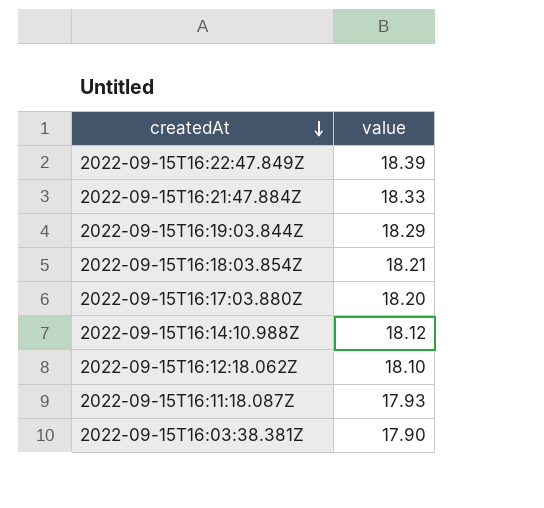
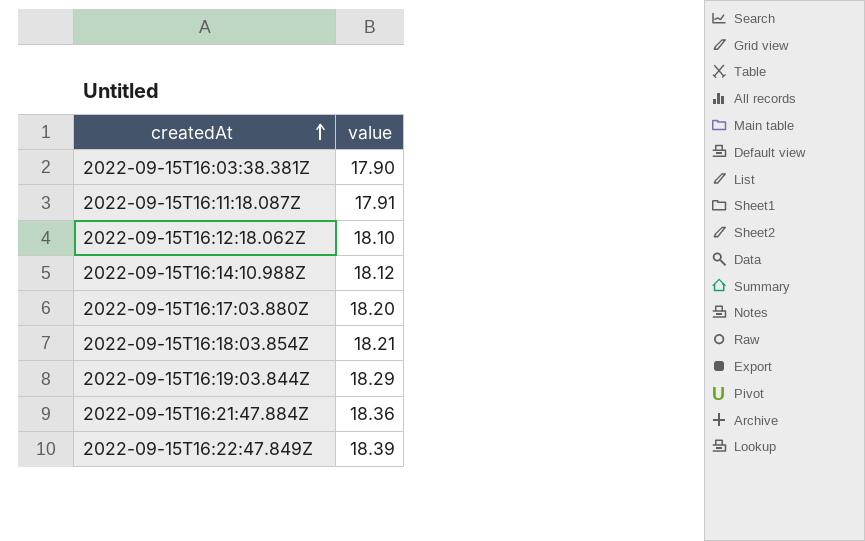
row order: createdAt descending -> createdAt ascending
2022-09-15T16:11:18.087Z | value: 17.93 -> 17.91
2022-09-15T16:21:47.884Z | value: 18.33 -> 18.36

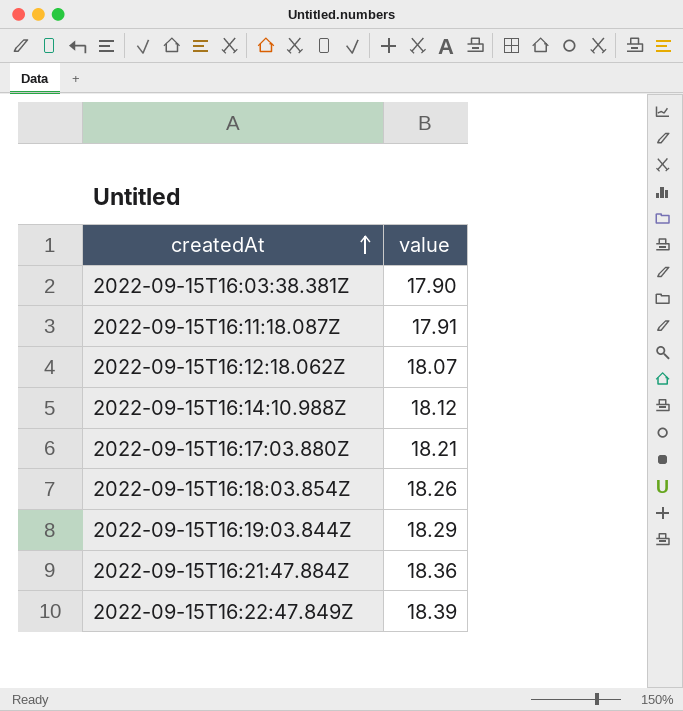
2022-09-15T16:12:18.062Z | value: 18.10 -> 18.07
2022-09-15T16:17:03.880Z | value: 18.20 -> 18.21
2022-09-15T16:18:03.854Z | value: 18.21 -> 18.26

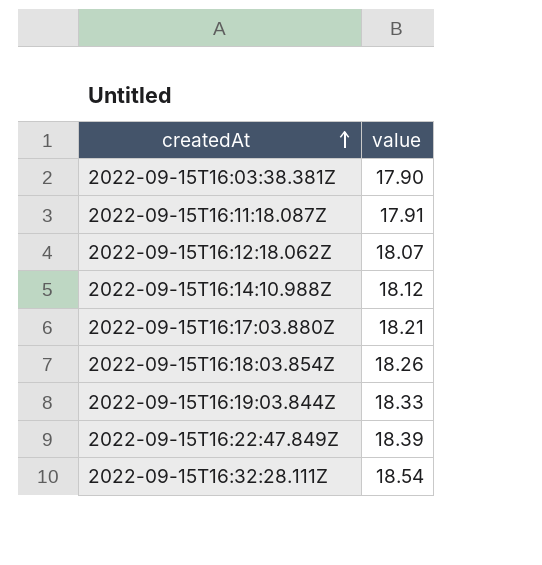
row 2022-09-15T16:21:47.884Z: 18.36 -> none
2022-09-15T16:19:03.844Z | value: 18.29 -> 18.33
row 2022-09-15T16:32:28.111Z: none -> 18.54

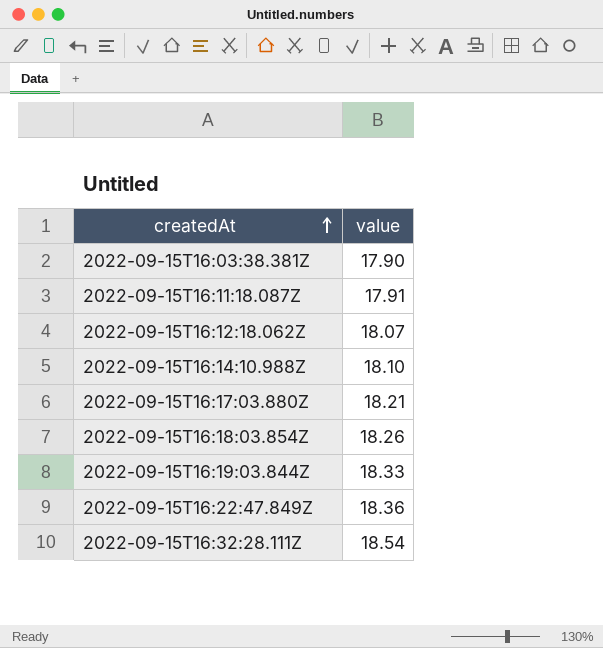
2022-09-15T16:14:10.988Z | value: 18.12 -> 18.10
2022-09-15T16:22:47.849Z | value: 18.39 -> 18.36

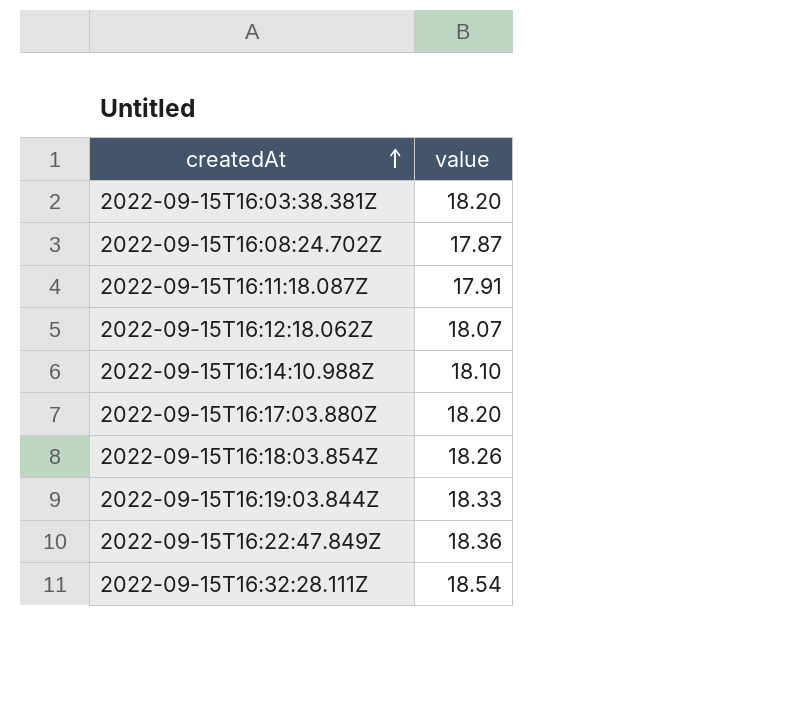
2022-09-15T16:03:38.381Z | value: 17.90 -> 18.20
row 2022-09-15T16:08:24.702Z: none -> 17.87
2022-09-15T16:17:03.880Z | value: 18.21 -> 18.20

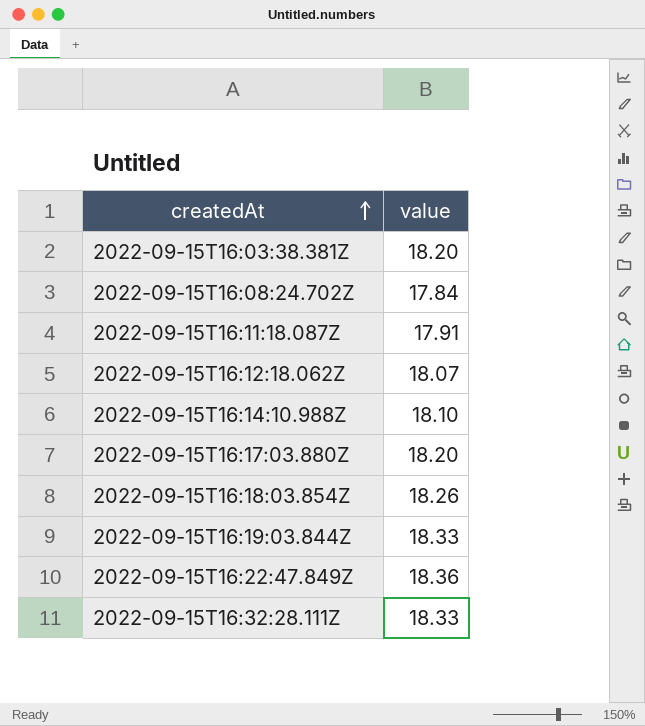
2022-09-15T16:08:24.702Z | value: 17.87 -> 17.84
2022-09-15T16:32:28.111Z | value: 18.54 -> 18.33

